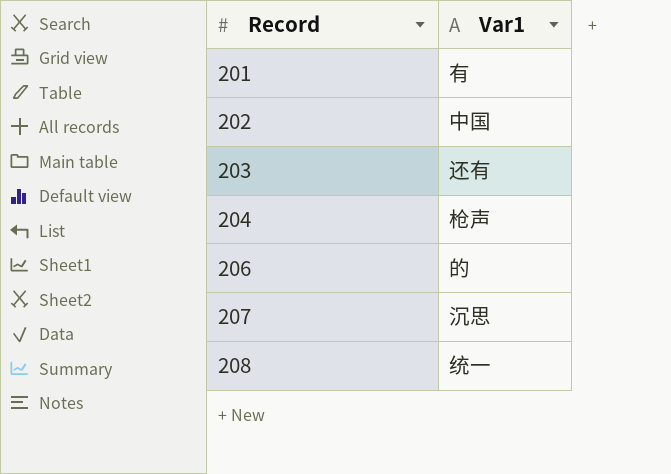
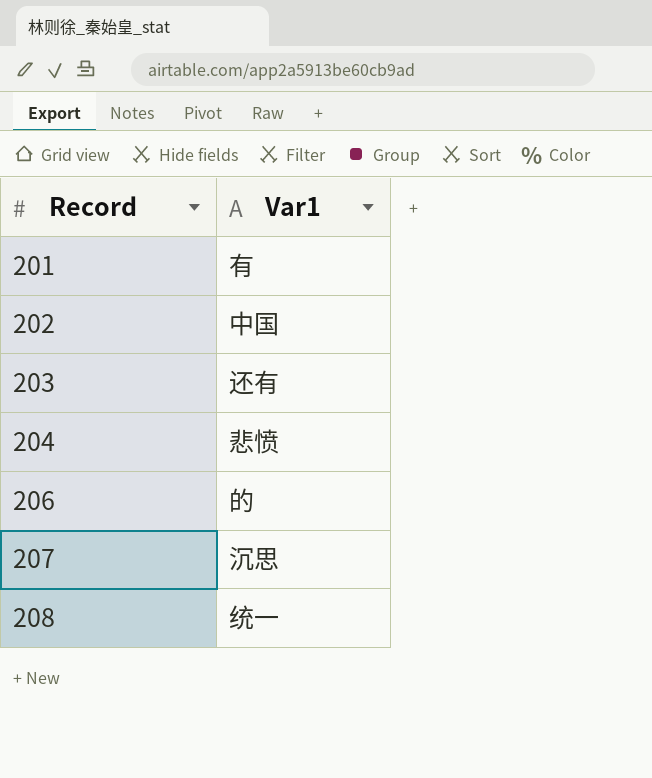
204 | Var1: 枪声 -> 悲愤

